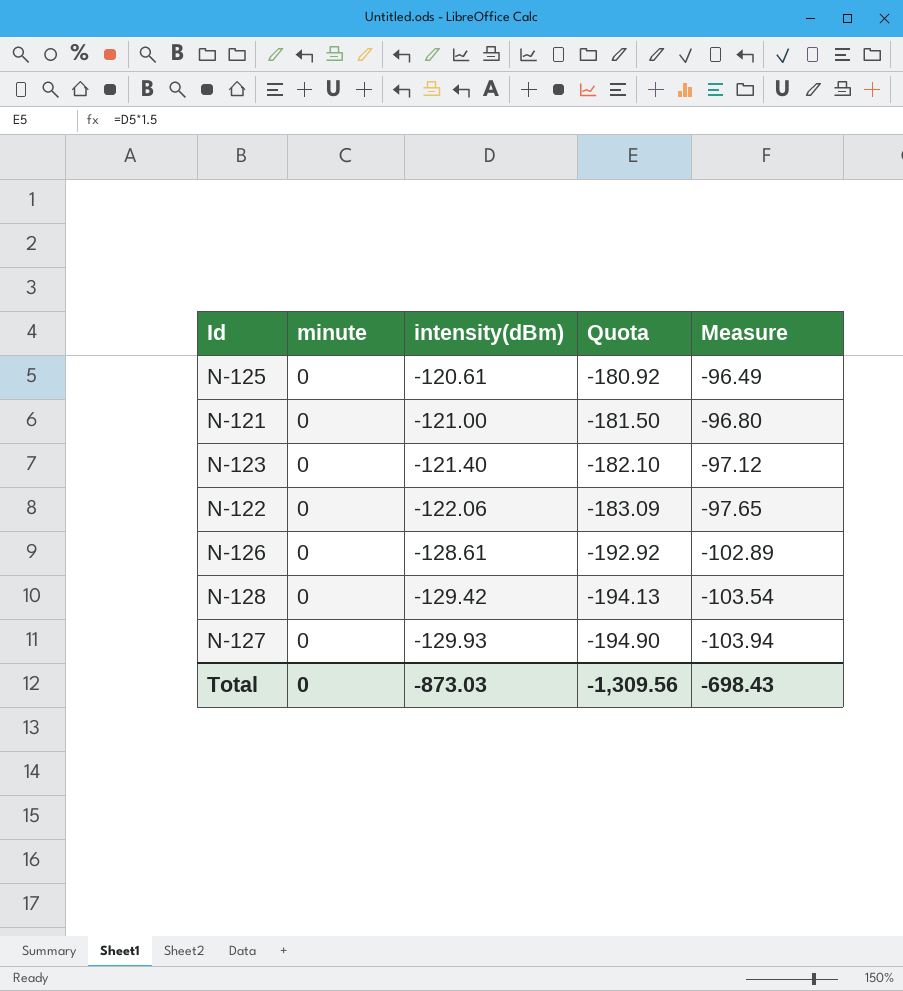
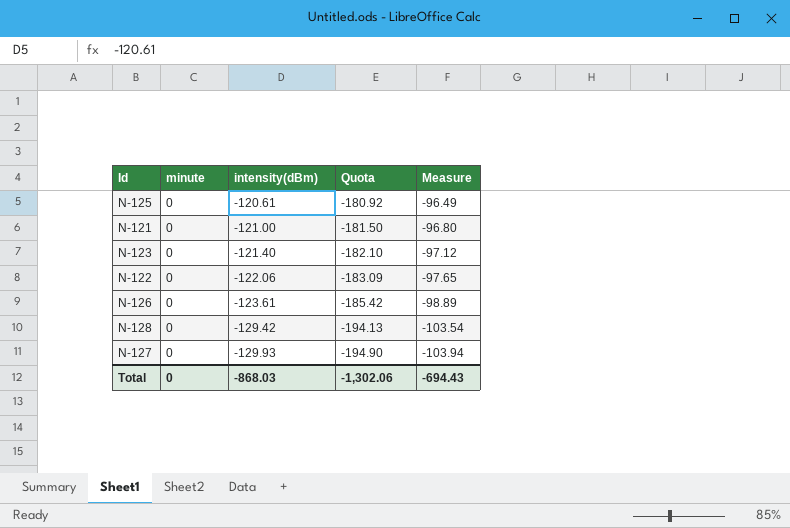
N-126 | intensity(dBm): -128.61 -> -123.61
N-126 | Quota: -192.92 -> -185.42
N-126 | Measure: -102.89 -> -98.89
Total | intensity(dBm): -873.03 -> -868.03
Total | Quota: -1,309.56 -> -1,302.06
Total | Measure: -698.43 -> -694.43

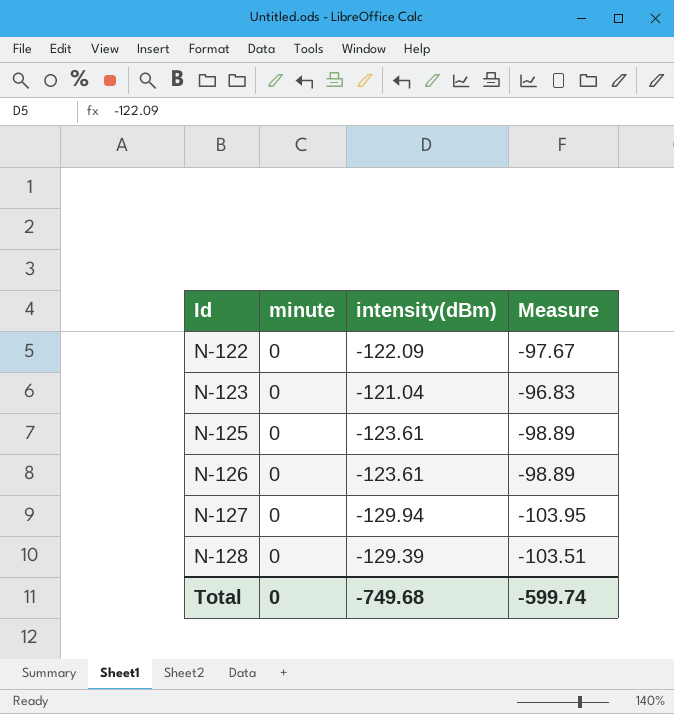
row order: intensity(dBm) descending -> Id ascending
column Quota | formula: [intensity(dBm)] * 1.5 -> none
row N-121: 0 | -121.00 | -181.50 | -96.80 -> none
N-122 | intensity(dBm): -122.06 -> -122.09
N-122 | Measure: -97.65 -> -97.67
N-123 | intensity(dBm): -121.40 -> -121.04
N-123 | Measure: -97.12 -> -96.83
N-125 | intensity(dBm): -120.61 -> -123.61
N-125 | Measure: -96.49 -> -98.89
N-127 | intensity(dBm): -129.93 -> -129.94
N-127 | Measure: -103.94 -> -103.95
N-128 | intensity(dBm): -129.42 -> -129.39
N-128 | Measure: -103.54 -> -103.51
Total | intensity(dBm): -868.03 -> -749.68
Total | Measure: -694.43 -> -599.74

